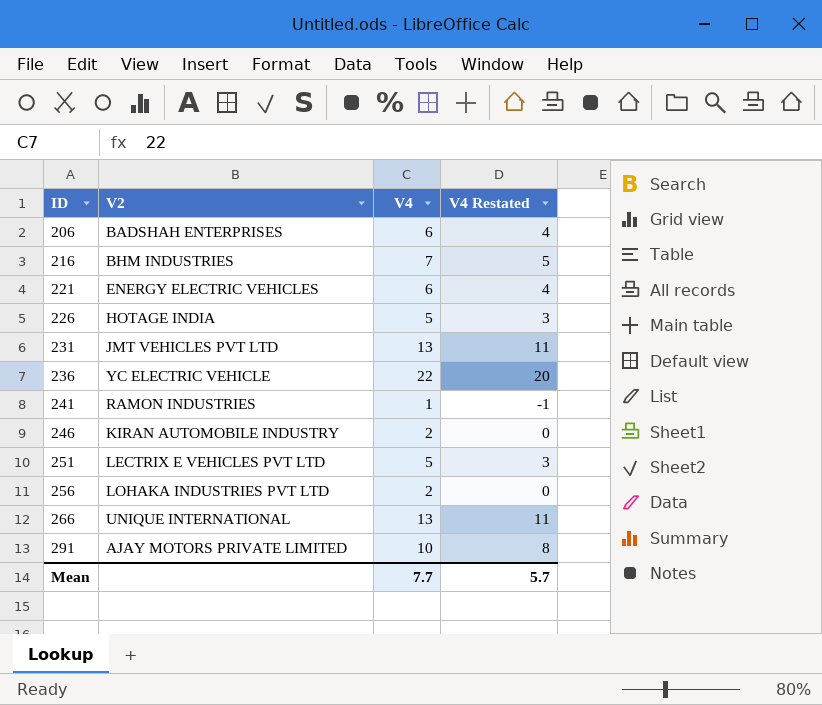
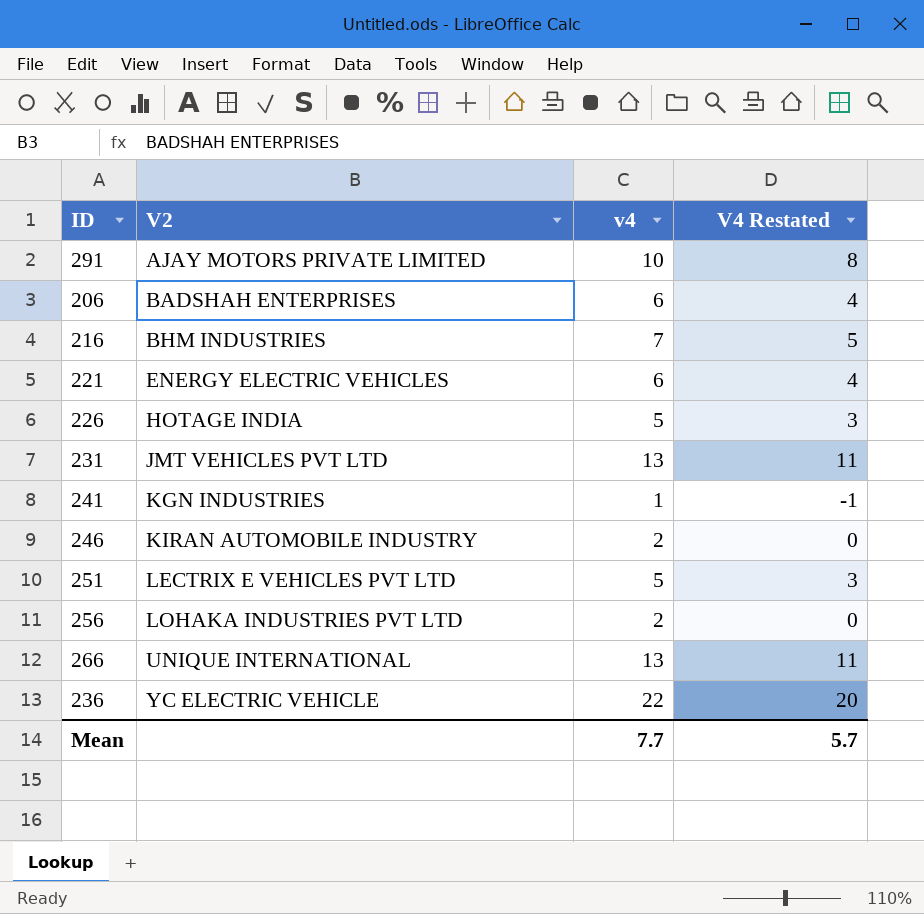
row order: ID ascending -> V2 ascending
column name: V4 -> v4
241 | V2: RAMON INDUSTRIES -> KGN INDUSTRIES

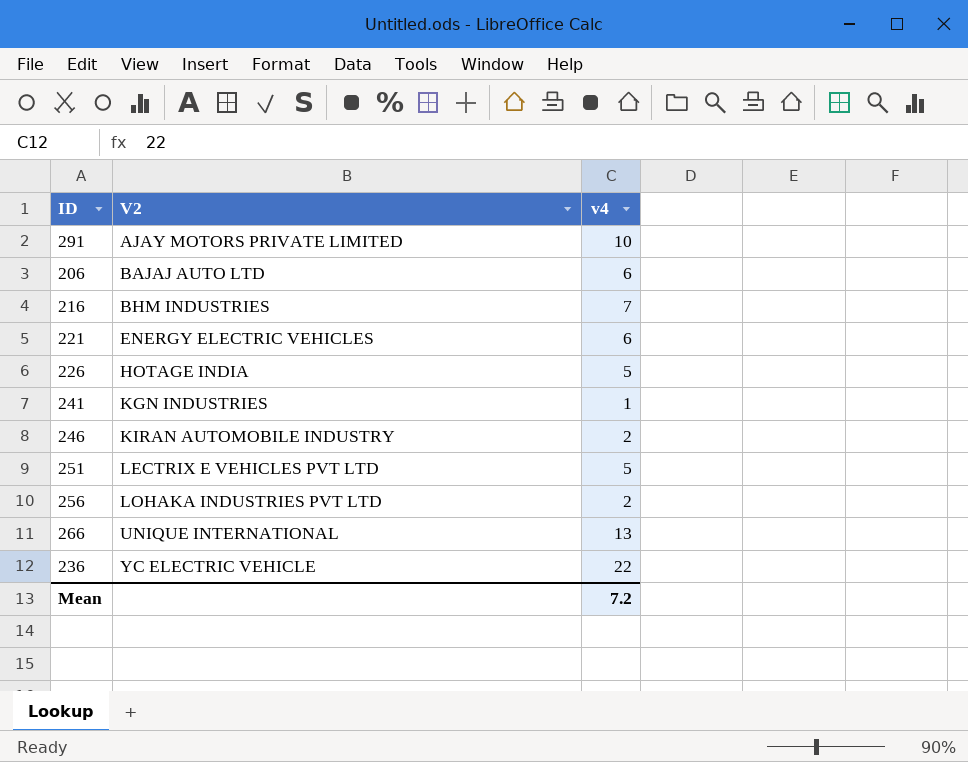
column V4 Restated | formula: [v4] - 2 -> none
row 231: JMT VEHICLES PVT LTD | 13 | 11 -> none
206 | V2: BADSHAH ENTERPRISES -> BAJAJ AUTO LTD
Mean | v4: 7.7 -> 7.2

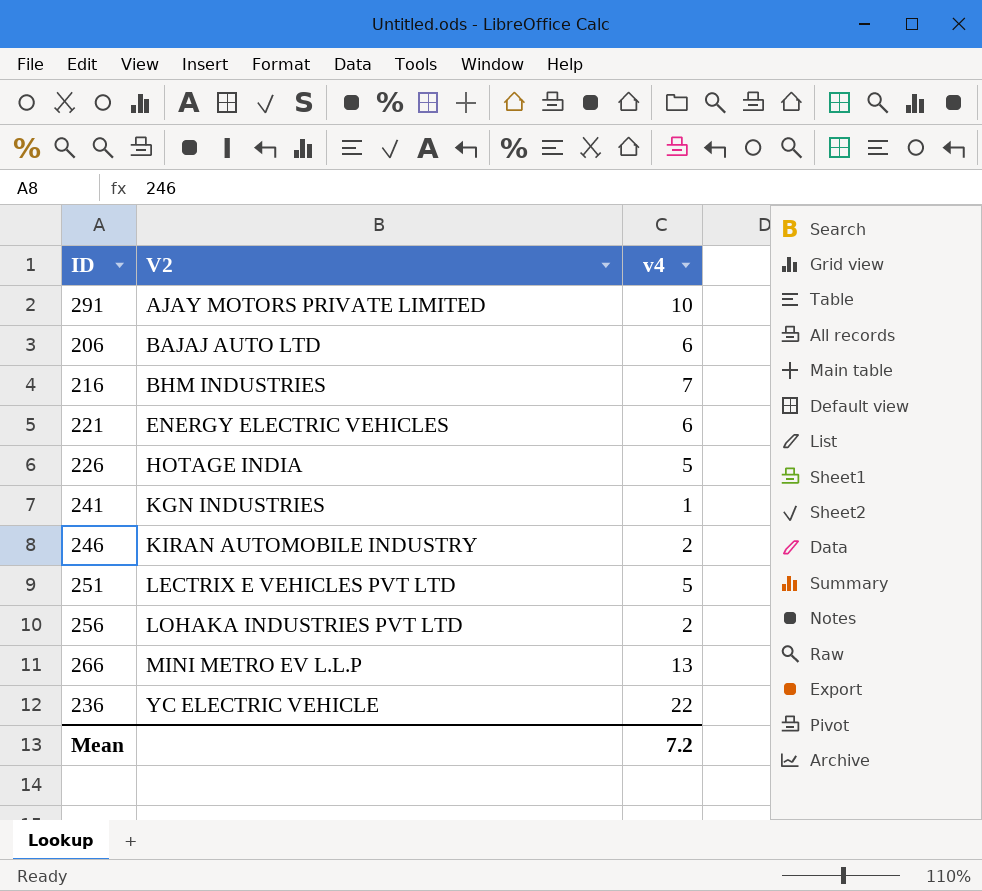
266 | V2: UNIQUE INTERNATIONAL -> MINI METRO EV L.L.P

